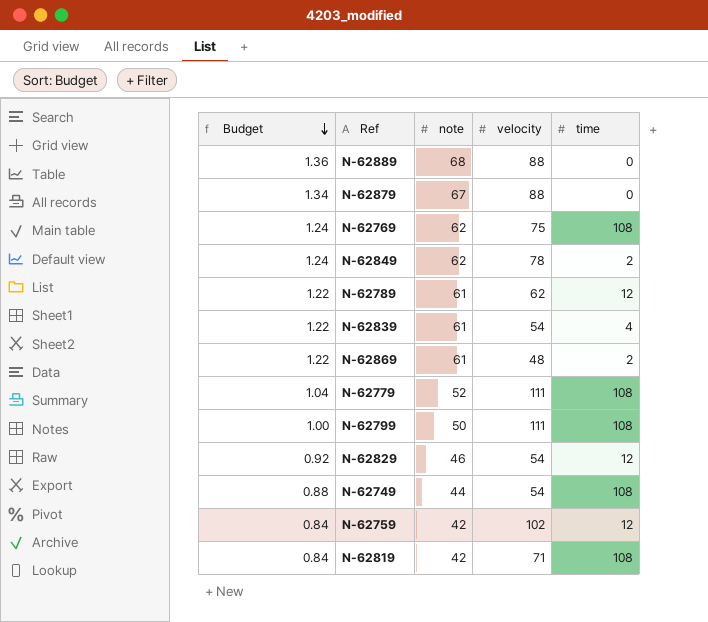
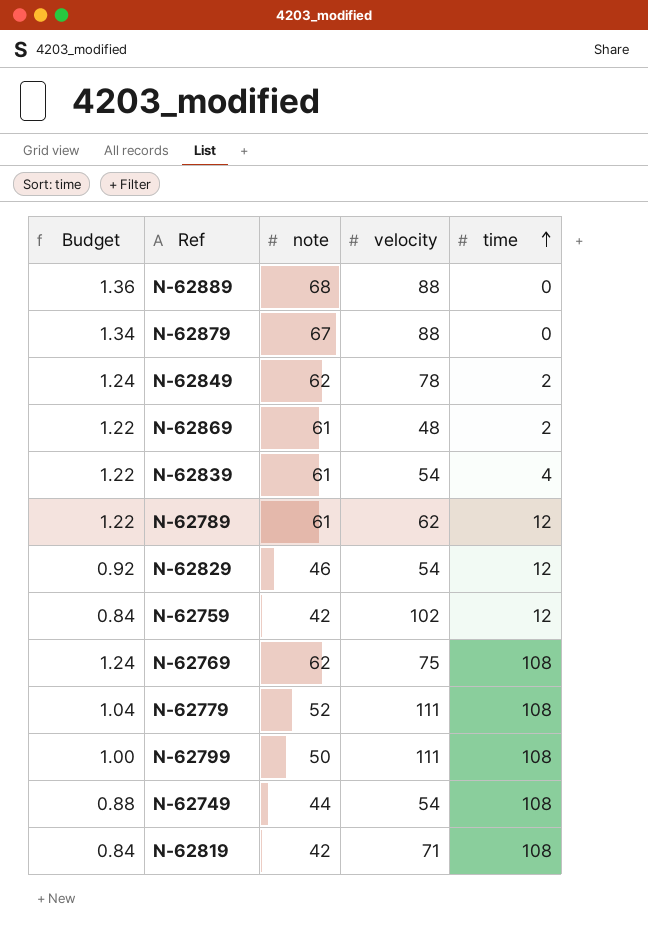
row order: Budget descending -> time ascending

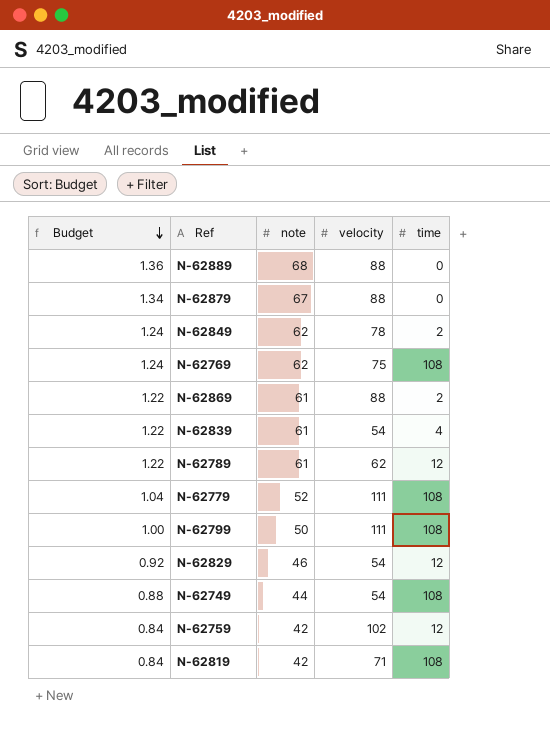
row order: time ascending -> Budget descending
N-62869 | velocity: 48 -> 88

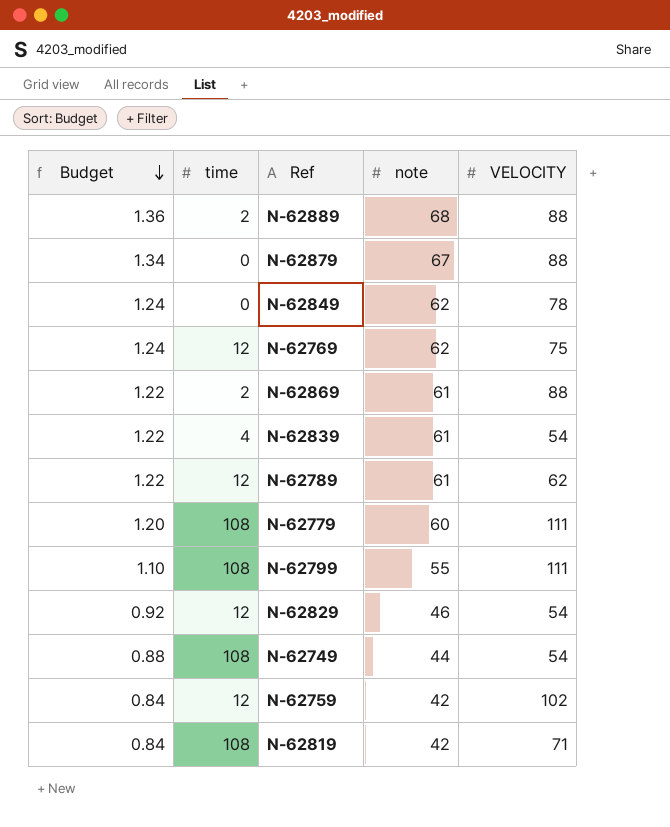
column time | position: 5 -> 2
column name: velocity -> VELOCITY
N-62889 | time: 0 -> 2
N-62849 | time: 2 -> 0
N-62769 | time: 108 -> 12
N-62779 | Budget: 1.04 -> 1.20
N-62779 | note: 52 -> 60
N-62799 | Budget: 1.00 -> 1.10
N-62799 | note: 50 -> 55

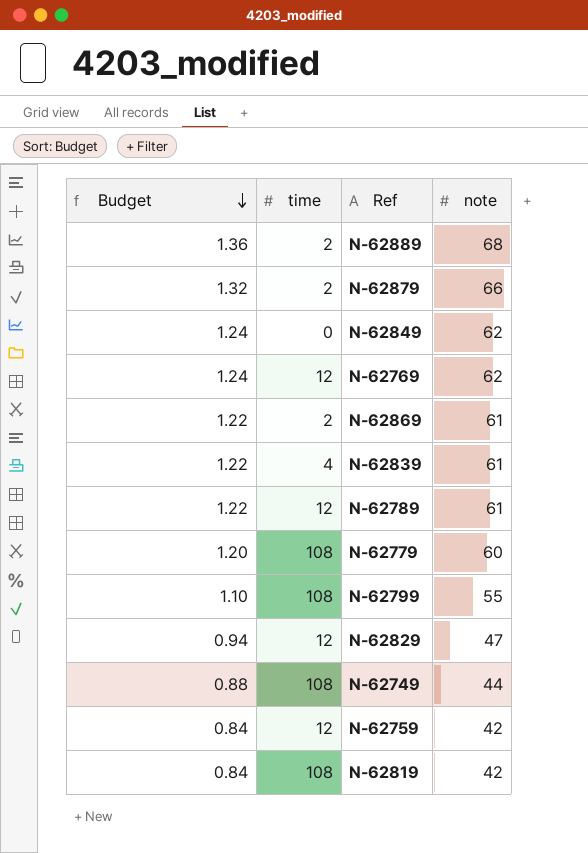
column VELOCITY | position: 5 -> none
N-62879 | Budget: 1.34 -> 1.32
N-62879 | time: 0 -> 2
N-62879 | note: 67 -> 66
N-62829 | Budget: 0.92 -> 0.94
N-62829 | note: 46 -> 47

